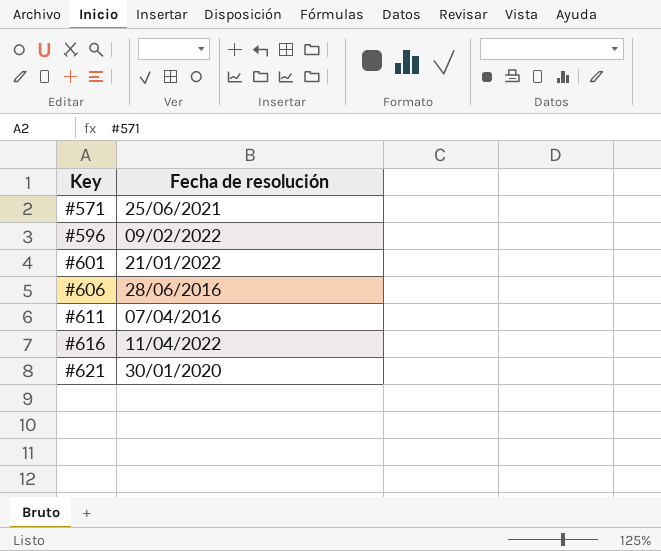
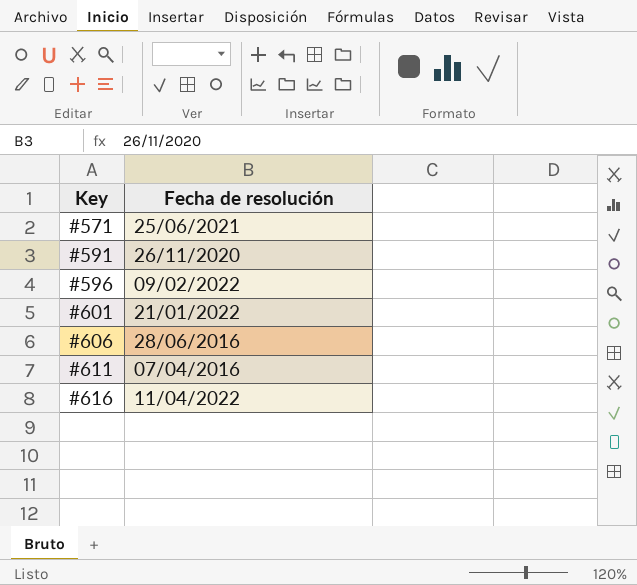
row #621: 30/01/2020 -> none
row #591: none -> 26/11/2020

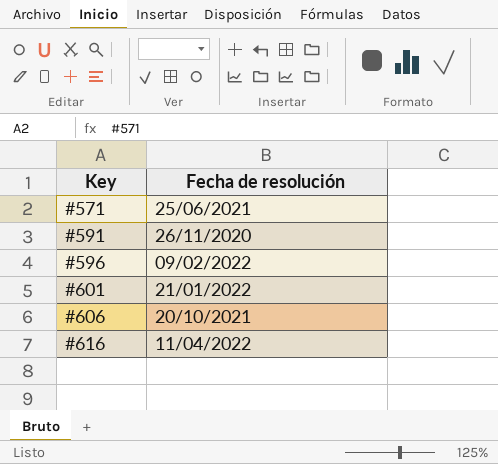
row #611: 07/04/2016 -> none
#606 | Fecha de resolución: 28/06/2016 -> 20/10/2021

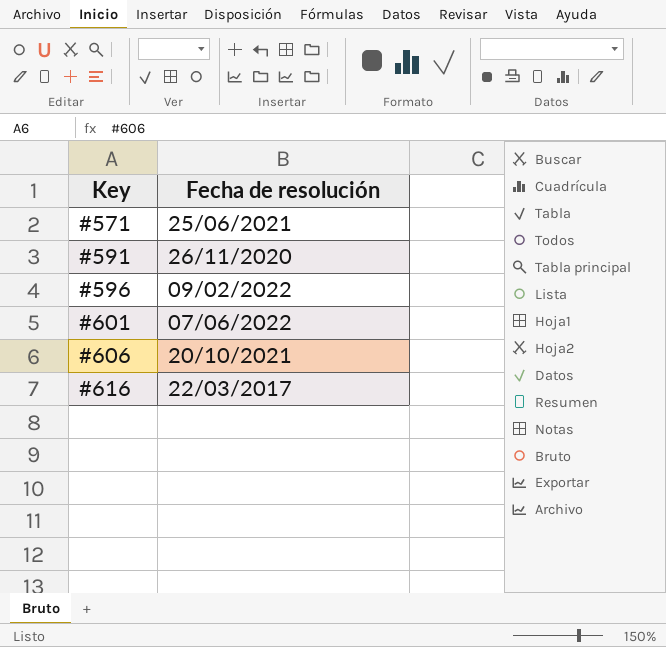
#601 | Fecha de resolución: 21/01/2022 -> 07/06/2022
#616 | Fecha de resolución: 11/04/2022 -> 22/03/2017

